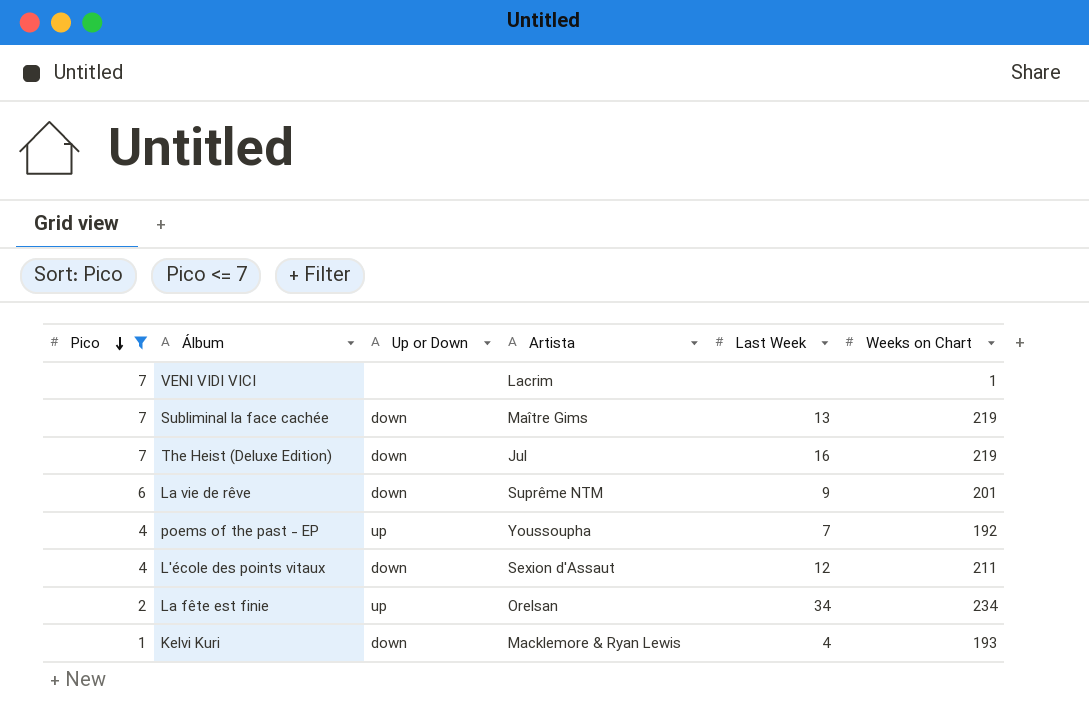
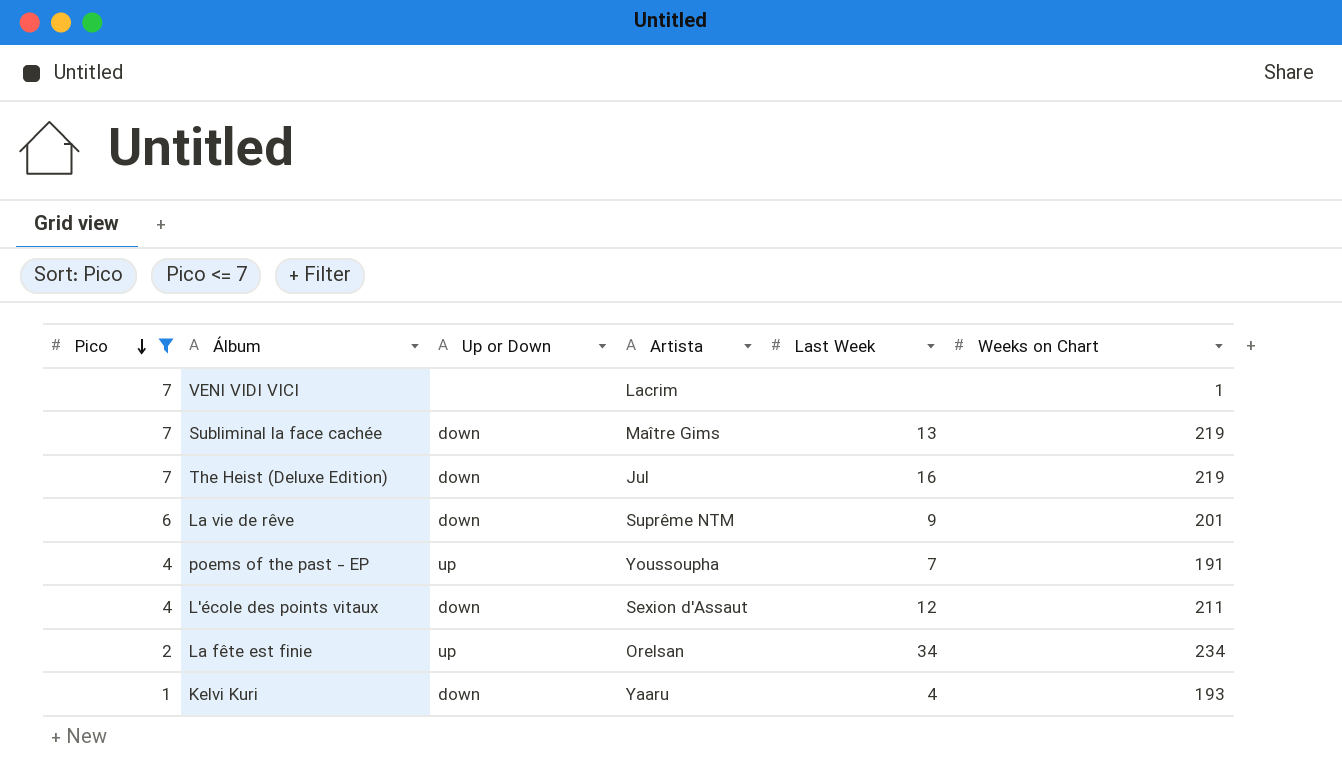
poems of the past - EP | Weeks on Chart: 192 -> 191
Kelvi Kuri | Artista: Macklemore & Ryan Lewis -> Yaaru

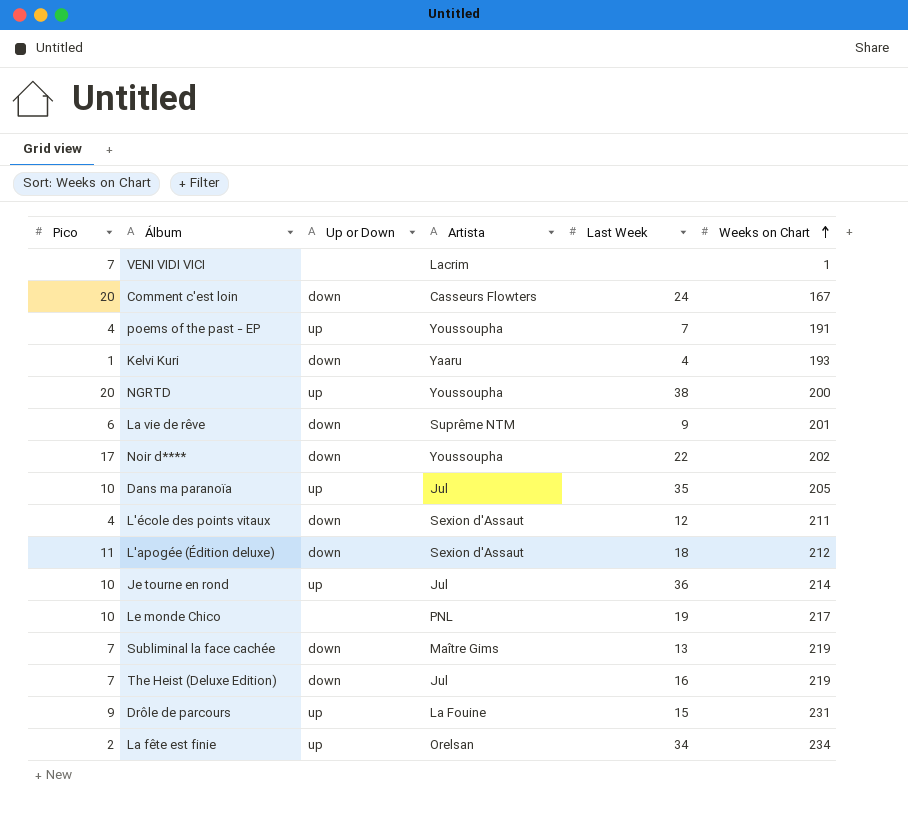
filter: Pico <= 7 -> none
row order: Pico descending -> Weeks on Chart ascending

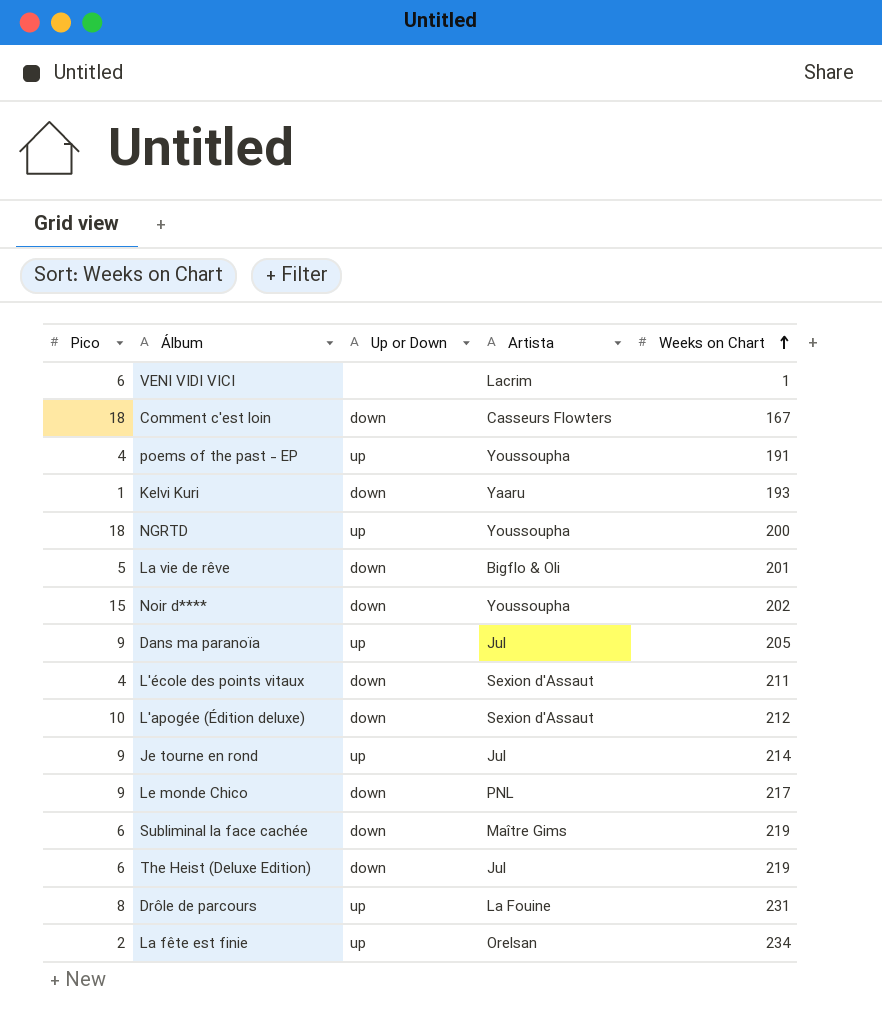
column Last Week | position: 5 -> none
VENI VIDI VICI | Pico: 7 -> 6
Comment c'est loin | Pico: 20 -> 18
NGRTD | Pico: 20 -> 18
La vie de rêve | Pico: 6 -> 5
La vie de rêve | Artista: Suprême NTM -> Bigflo & Oli
Noir d**** | Pico: 17 -> 15
Dans ma paranoïa | Pico: 10 -> 9
L'apogée (Édition deluxe) | Pico: 11 -> 10
Je tourne en rond | Pico: 10 -> 9
Le monde Chico | Pico: 10 -> 9
Le monde Chico | Up or Down: none -> down
Subliminal la face cachée | Pico: 7 -> 6
The Heist (Deluxe Edition) | Pico: 7 -> 6
Drôle de parcours | Pico: 9 -> 8

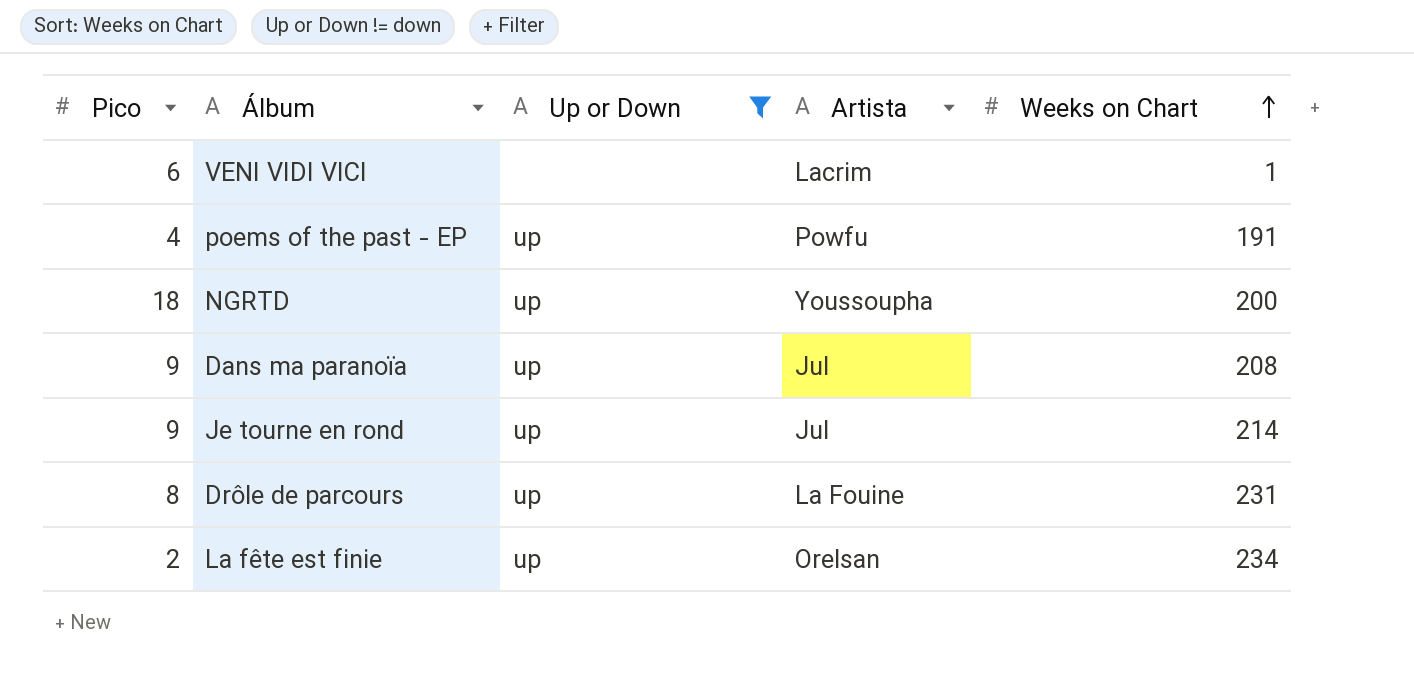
filter: none -> Up or Down != down
poems of the past - EP | Artista: Youssoupha -> Powfu
Dans ma paranoïa | Weeks on Chart: 205 -> 208

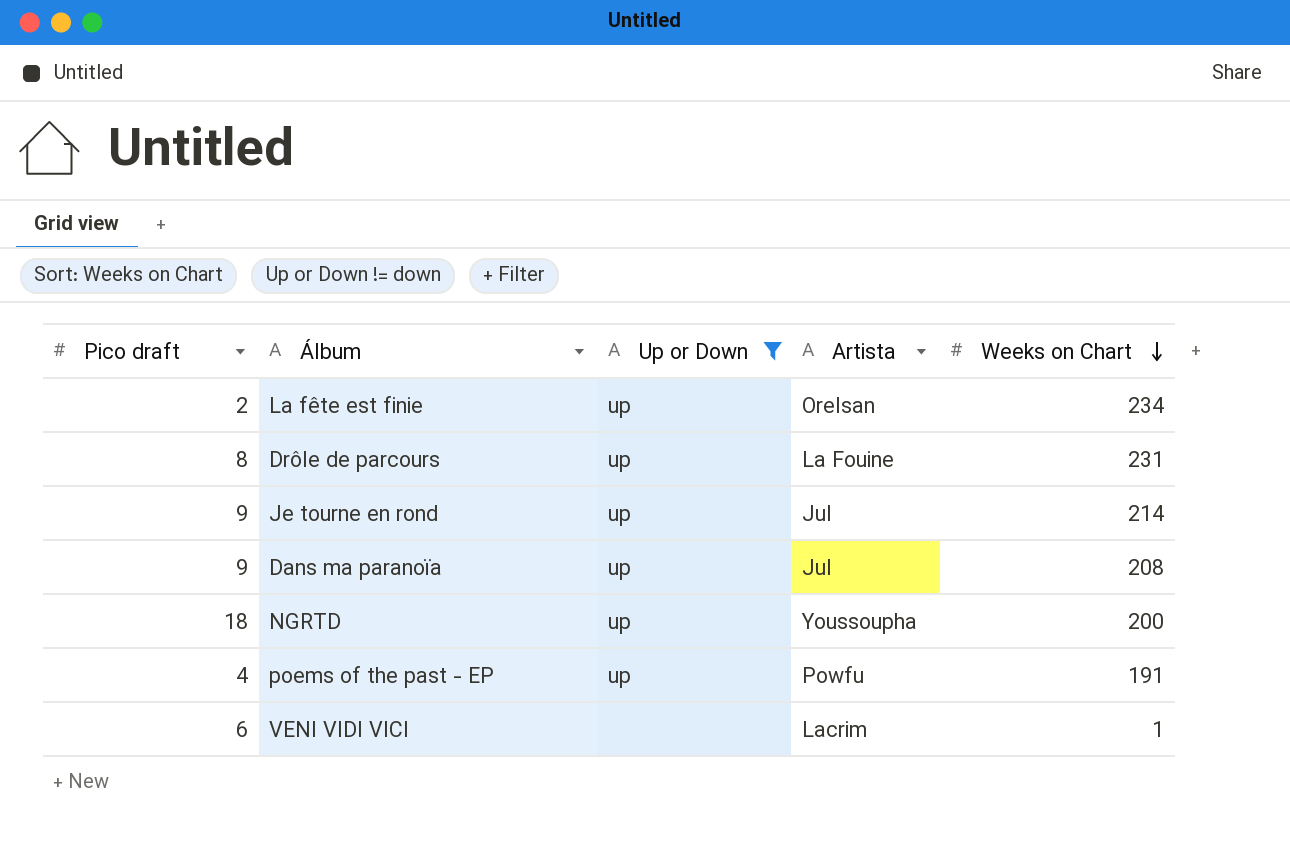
row order: Weeks on Chart ascending -> Weeks on Chart descending
column name: Pico -> Pico draft

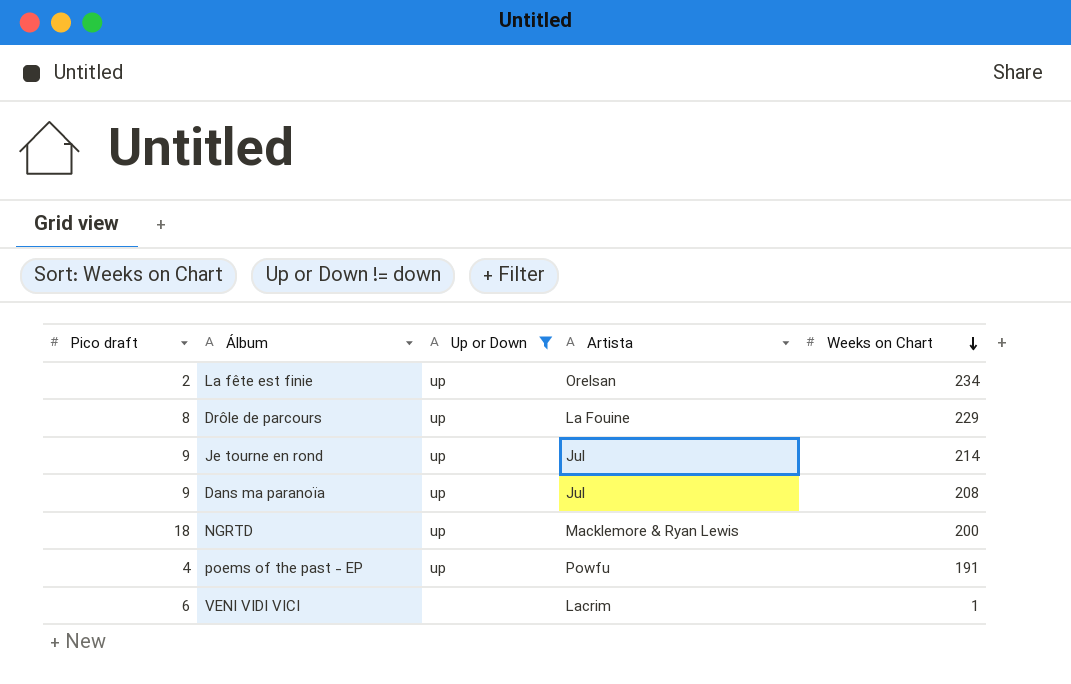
Drôle de parcours | Weeks on Chart: 231 -> 229
NGRTD | Artista: Youssoupha -> Macklemore & Ryan Lewis

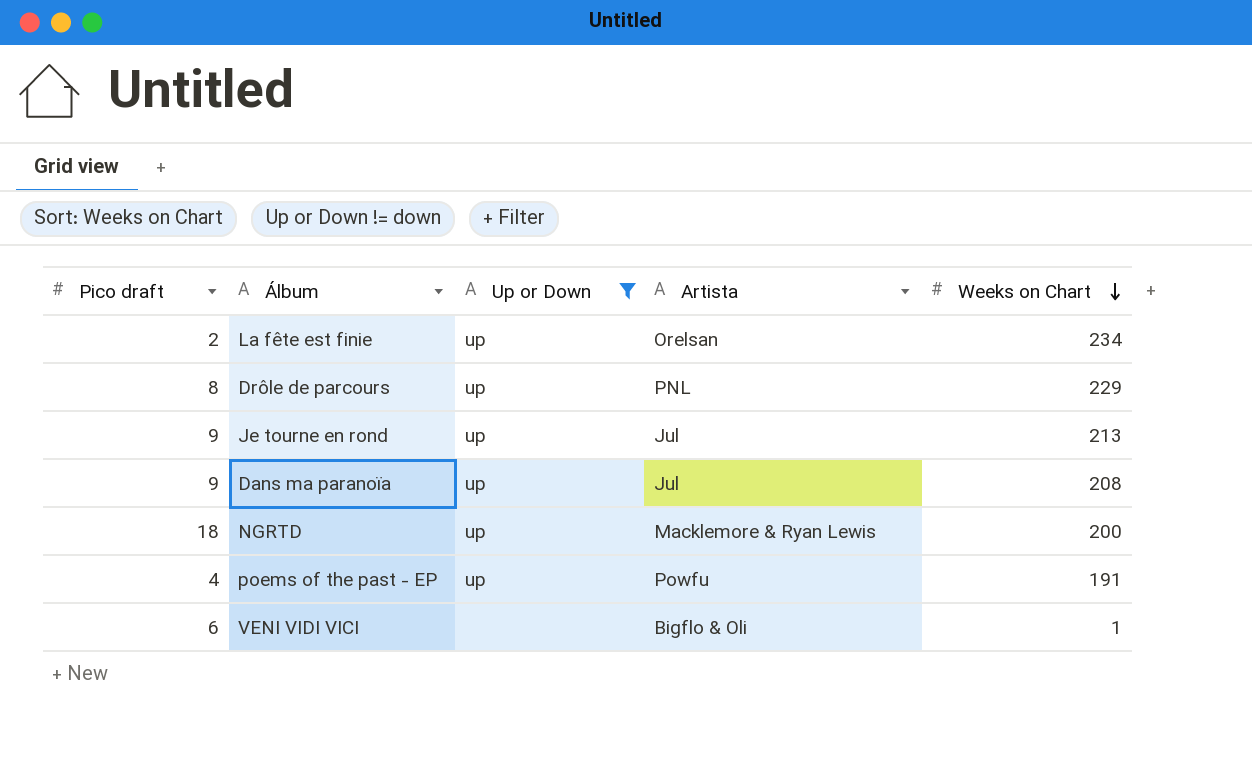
Drôle de parcours | Artista: La Fouine -> PNL
Je tourne en rond | Weeks on Chart: 214 -> 213
VENI VIDI VICI | Artista: Lacrim -> Bigflo & Oli

